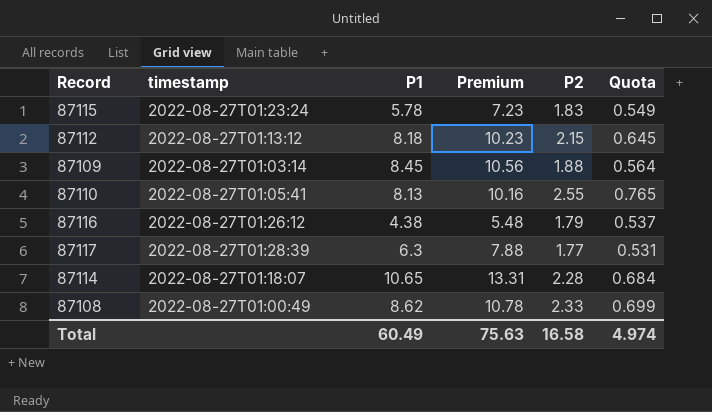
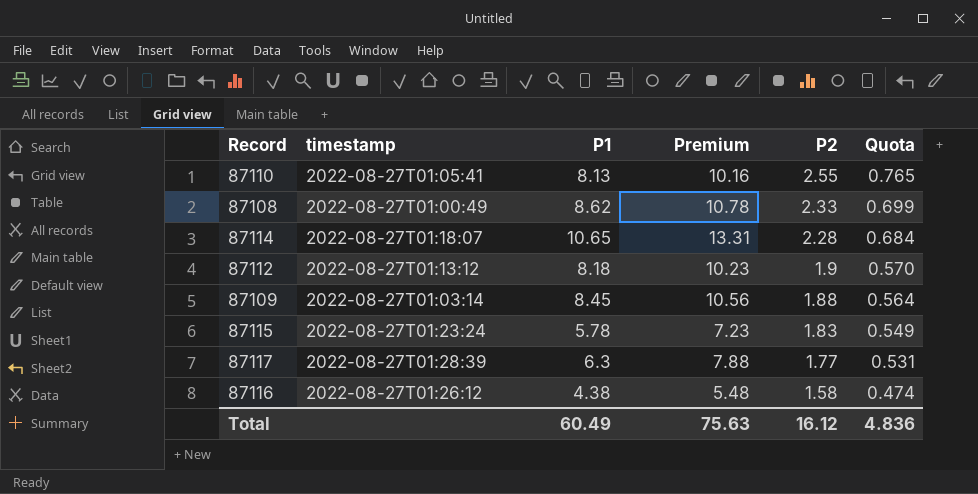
row order: none -> P2 descending
87112 | P2: 2.15 -> 1.9
87112 | Quota: 0.645 -> 0.570
87116 | P2: 1.79 -> 1.58
87116 | Quota: 0.537 -> 0.474
Total | P2: 16.58 -> 16.12
Total | Quota: 4.974 -> 4.836

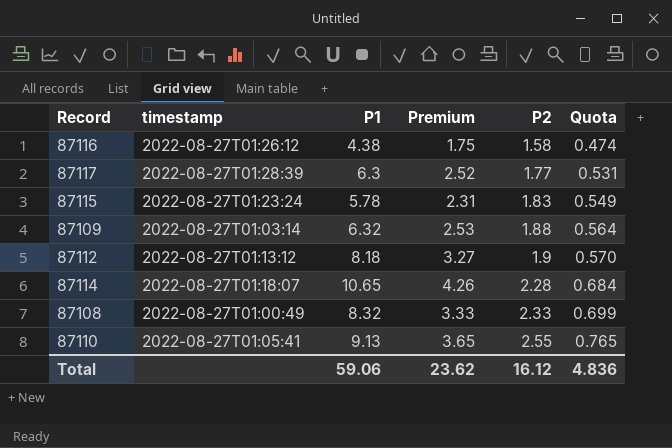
row order: P2 descending -> P2 ascending
column Premium | formula: [P1] * 1.25 -> [P1] * 0.4
87109 | P1: 8.45 -> 6.32
87108 | P1: 8.62 -> 8.32
87110 | P1: 8.13 -> 9.13
Total | P1: 60.49 -> 59.06
Total | Premium: 75.63 -> 23.62

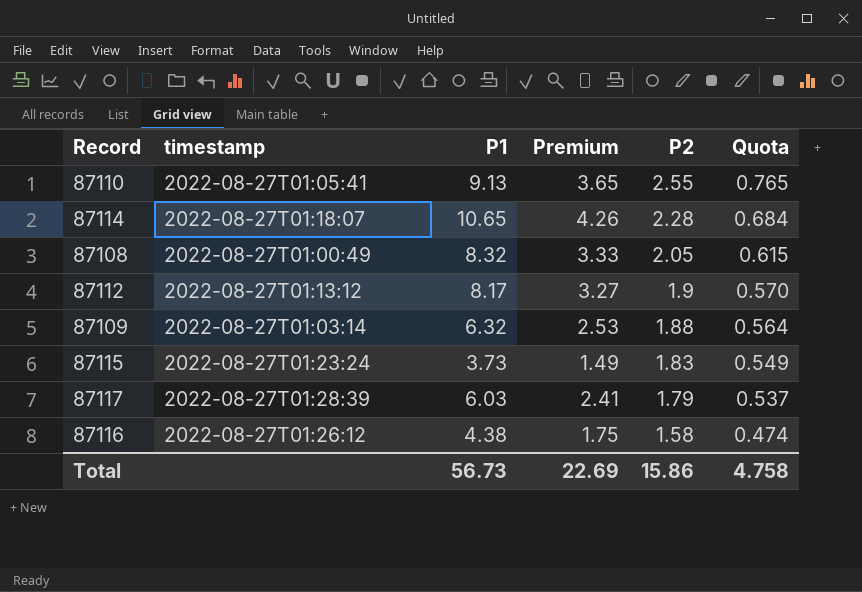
row order: P2 ascending -> P2 descending
87108 | P2: 2.33 -> 2.05
87108 | Quota: 0.699 -> 0.615
87112 | P1: 8.18 -> 8.17
87115 | P1: 5.78 -> 3.73
87115 | Premium: 2.31 -> 1.49
87117 | P1: 6.3 -> 6.03
87117 | Premium: 2.52 -> 2.41
87117 | P2: 1.77 -> 1.79
87117 | Quota: 0.531 -> 0.537
Total | P1: 59.06 -> 56.73
Total | Premium: 23.62 -> 22.69
Total | P2: 16.12 -> 15.86
Total | Quota: 4.836 -> 4.758

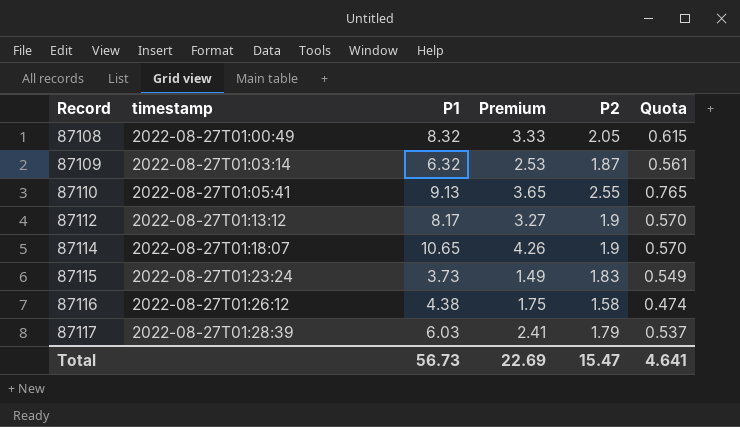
row order: P2 descending -> Record ascending
87109 | P2: 1.88 -> 1.87
87109 | Quota: 0.564 -> 0.561
87114 | P2: 2.28 -> 1.9
87114 | Quota: 0.684 -> 0.570
Total | P2: 15.86 -> 15.47
Total | Quota: 4.758 -> 4.641

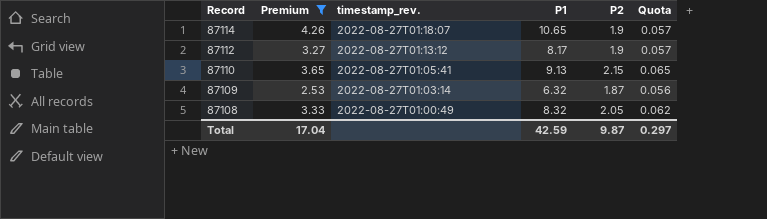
filter: none -> Premium >= 2.53
row order: Record ascending -> Record descending
column Premium | position: 4 -> 2
column name: timestamp -> timestamp_rev.
column Quota | formula: [P2] * 0.3 -> [P2] * 0.03
87110 | P2: 2.55 -> 2.15
Total | Premium: 22.69 -> 17.04
Total | P1: 56.73 -> 42.59
Total | P2: 15.47 -> 9.87
Total | Quota: 4.641 -> 0.297

